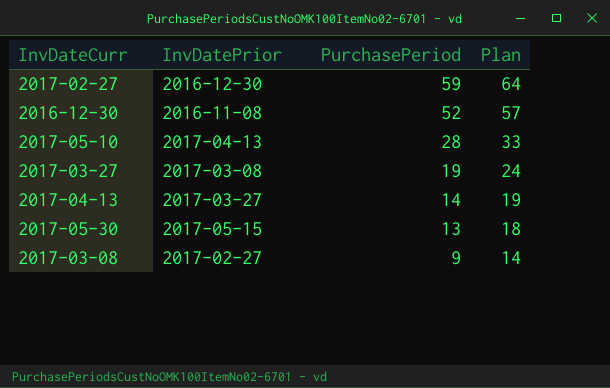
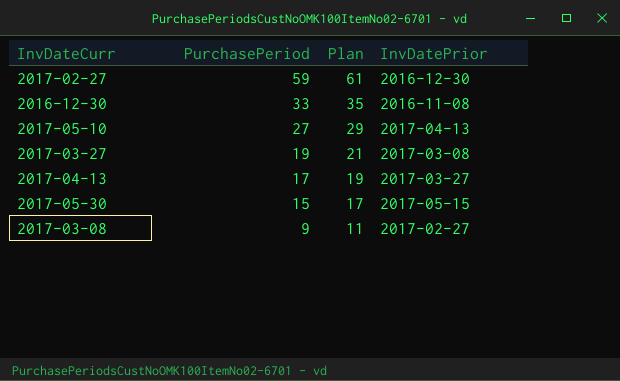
column Plan | formula: [PurchasePeriod] + 5 -> [PurchasePeriod] + 2
column InvDatePrior | position: 2 -> 4
2016-12-30 | PurchasePeriod: 52 -> 33
2017-05-10 | PurchasePeriod: 28 -> 27
2017-04-13 | PurchasePeriod: 14 -> 17
2017-05-30 | PurchasePeriod: 13 -> 15

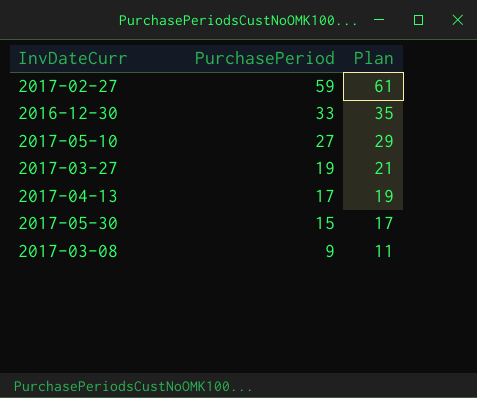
column InvDatePrior | position: 4 -> none

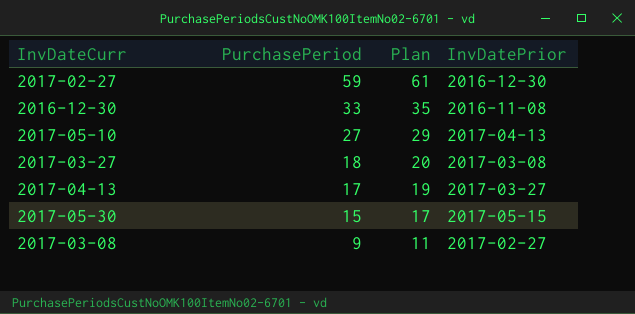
column InvDatePrior | position: none -> 4
2017-03-27 | PurchasePeriod: 19 -> 18
2017-03-27 | Plan: 21 -> 20

